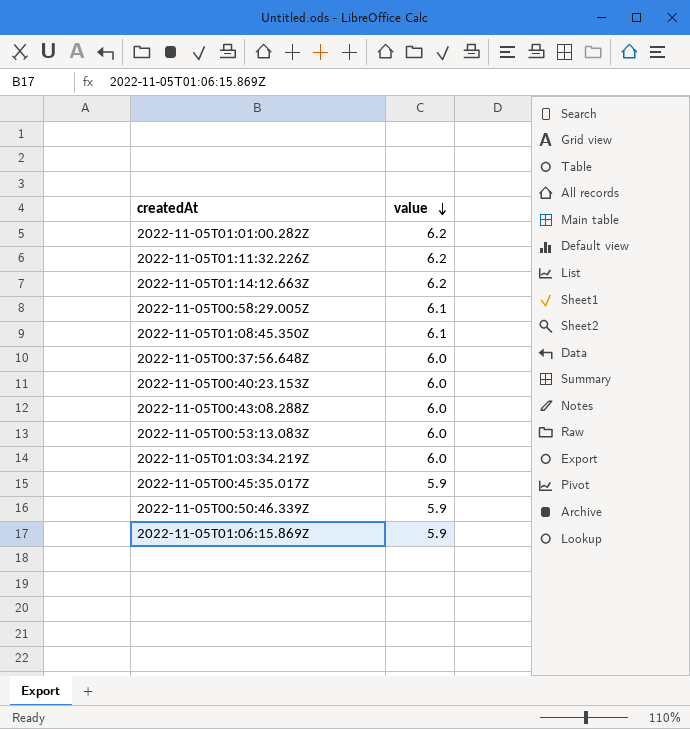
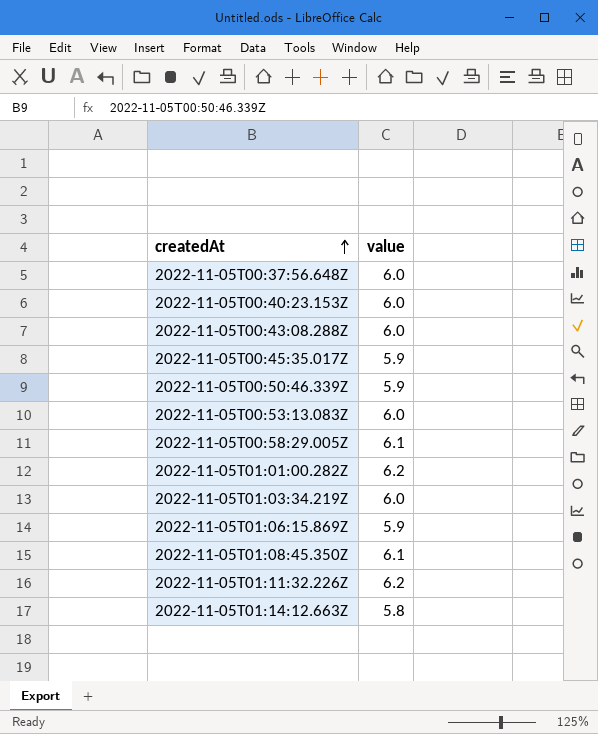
row order: value descending -> createdAt ascending
2022-11-05T01:14:12.663Z | value: 6.2 -> 5.8

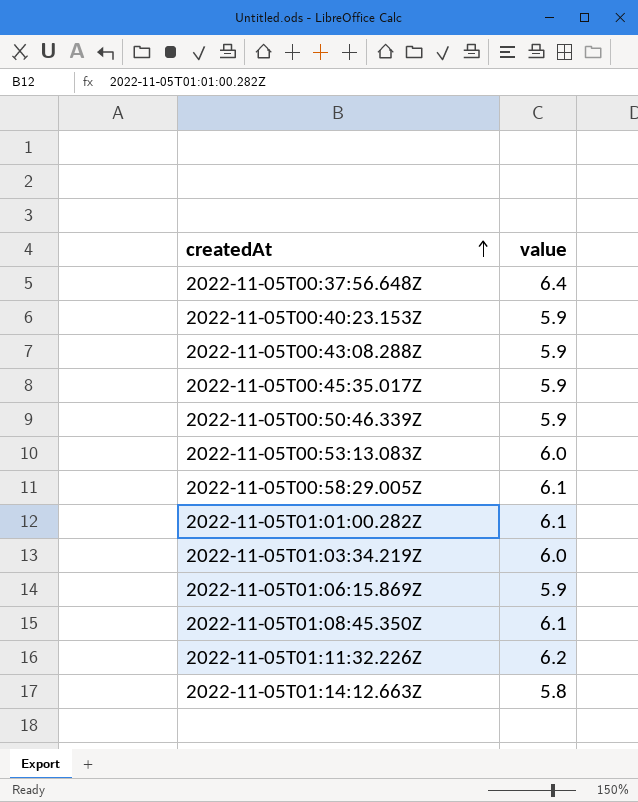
2022-11-05T00:37:56.648Z | value: 6.0 -> 6.4
2022-11-05T00:40:23.153Z | value: 6.0 -> 5.9
2022-11-05T00:43:08.288Z | value: 6.0 -> 5.9
2022-11-05T01:01:00.282Z | value: 6.2 -> 6.1

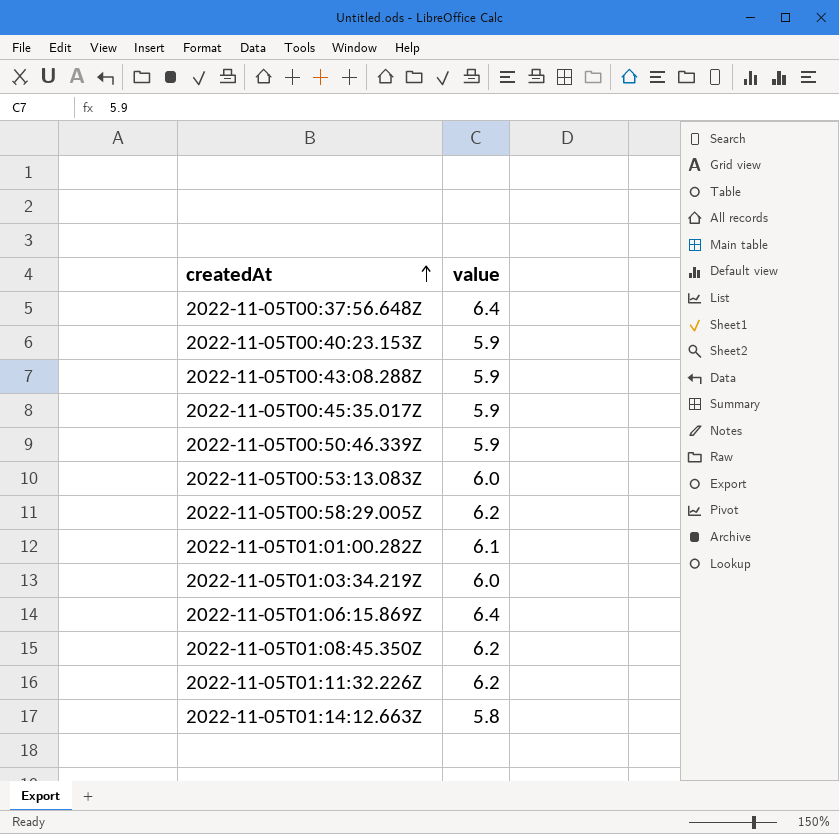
2022-11-05T00:58:29.005Z | value: 6.1 -> 6.2
2022-11-05T01:06:15.869Z | value: 5.9 -> 6.4
2022-11-05T01:08:45.350Z | value: 6.1 -> 6.2

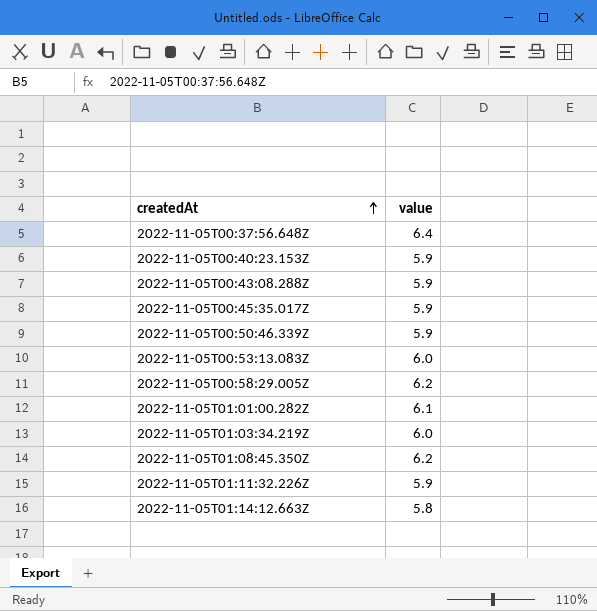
row 2022-11-05T01:06:15.869Z: 6.4 -> none
2022-11-05T01:11:32.226Z | value: 6.2 -> 5.9

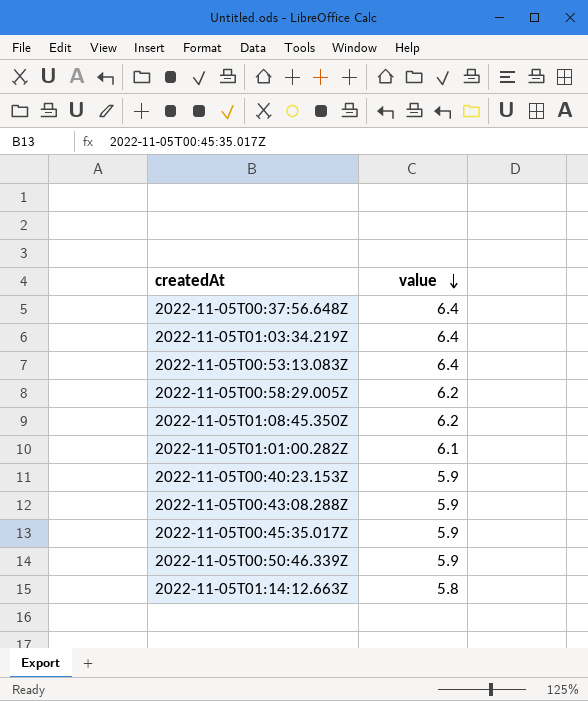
row order: createdAt ascending -> value descending
row 2022-11-05T01:11:32.226Z: 5.9 -> none
2022-11-05T01:03:34.219Z | value: 6.0 -> 6.4
2022-11-05T00:53:13.083Z | value: 6.0 -> 6.4

